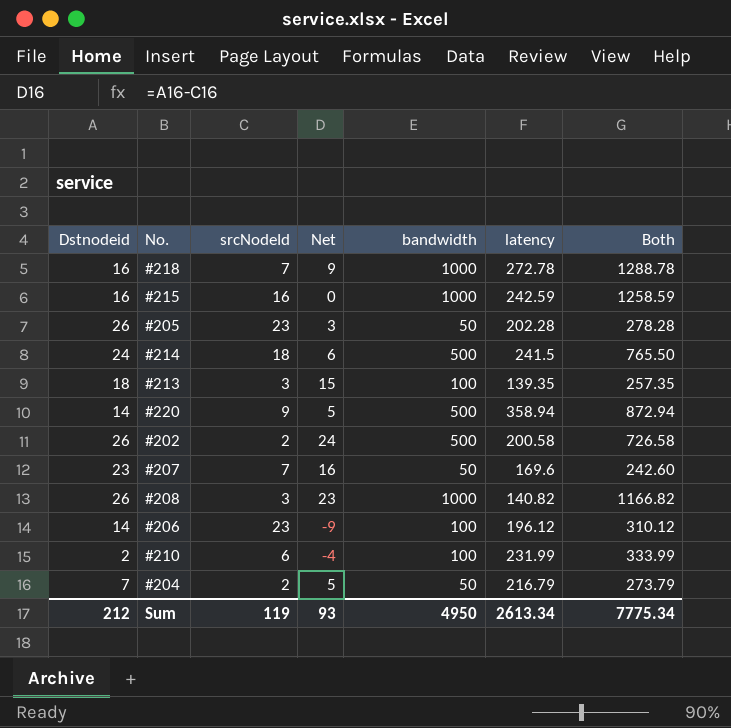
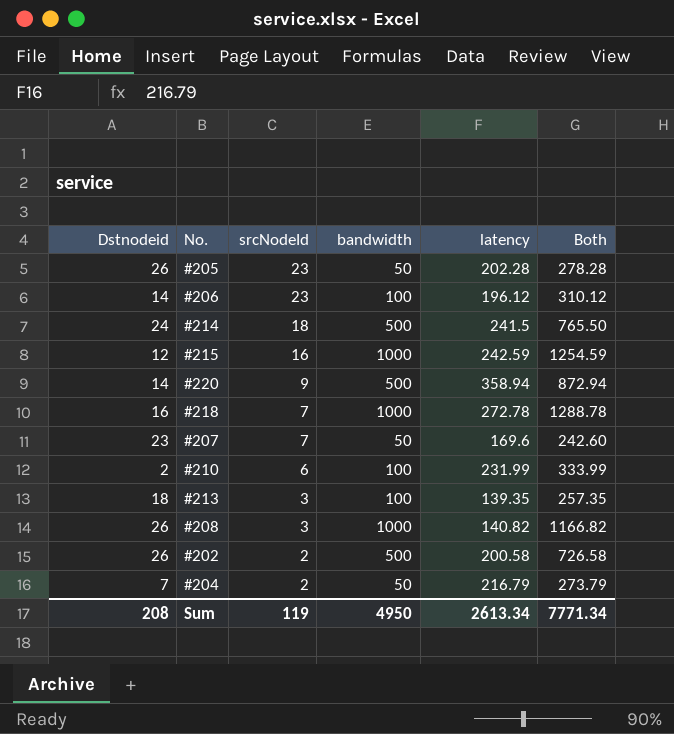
row order: none -> srcNodeId descending
column Net | formula: [Dstnodeid] - [srcNodeId] -> none
#215 | Dstnodeid: 16 -> 12
#215 | Both: 1258.59 -> 1254.59
Sum | Dstnodeid: 212 -> 208
Sum | Both: 7775.34 -> 7771.34

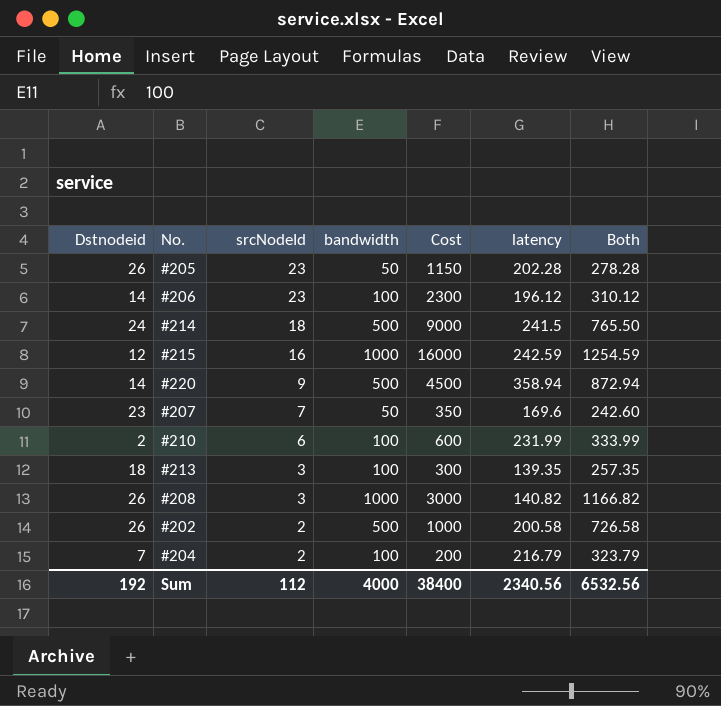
column Cost | formula: none -> [srcNodeId] * [bandwidth]
row #218: 16 | 7 | 1000 | 272.78 | 1288.78 -> none
#204 | bandwidth: 50 -> 100
#204 | Both: 273.79 -> 323.79
Sum | Dstnodeid: 208 -> 192
Sum | srcNodeId: 119 -> 112
Sum | bandwidth: 4950 -> 4000
Sum | latency: 2613.34 -> 2340.56
Sum | Both: 7771.34 -> 6532.56

